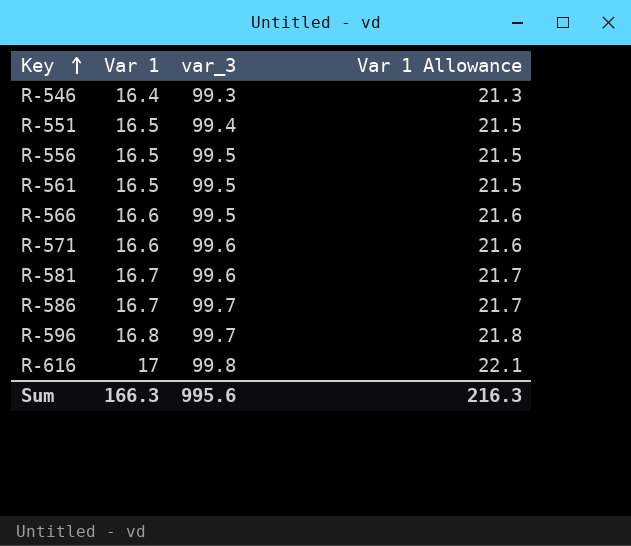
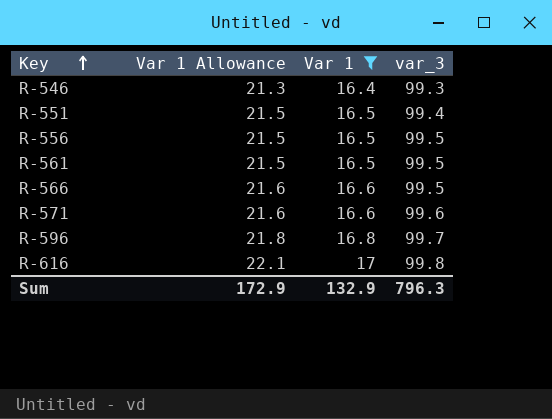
filter: none -> Var 1 != 16.7
column Var 1 Allowance | position: 4 -> 2
Sum | Var 1 Allowance: 216.3 -> 172.9
Sum | Var 1: 166.3 -> 132.9
Sum | var_3: 995.6 -> 796.3

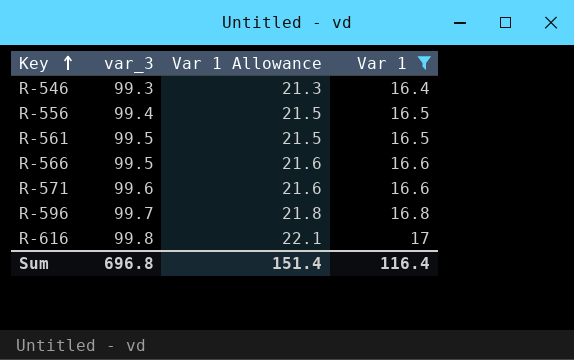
column var_3 | position: 4 -> 2
row R-551: 21.5 | 16.5 | 99.4 -> none
R-556 | var_3: 99.5 -> 99.4
Sum | var_3: 796.3 -> 696.8
Sum | Var 1 Allowance: 172.9 -> 151.4
Sum | Var 1: 132.9 -> 116.4

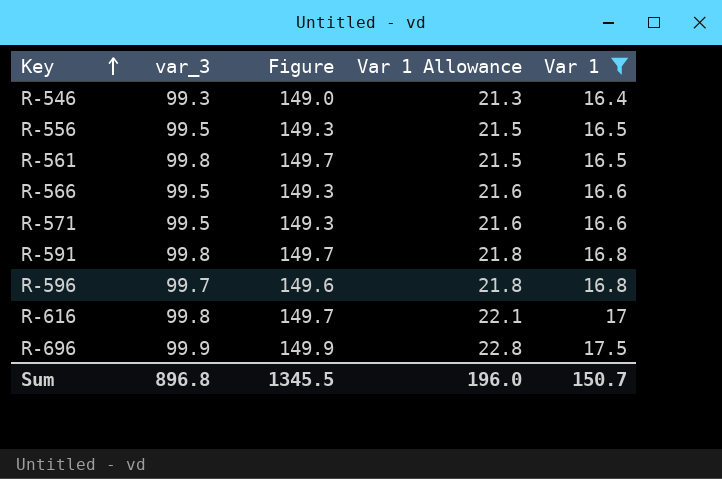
column Figure | formula: none -> [var_3] * 1.5
R-556 | var_3: 99.4 -> 99.5
R-561 | var_3: 99.5 -> 99.8
R-571 | var_3: 99.6 -> 99.5
row R-591: none -> 99.8 | 149.7 | 21.8 | 16.8
row R-696: none -> 99.9 | 149.9 | 22.8 | 17.5
Sum | var_3: 696.8 -> 896.8
Sum | Var 1 Allowance: 151.4 -> 196.0
Sum | Var 1: 116.4 -> 150.7

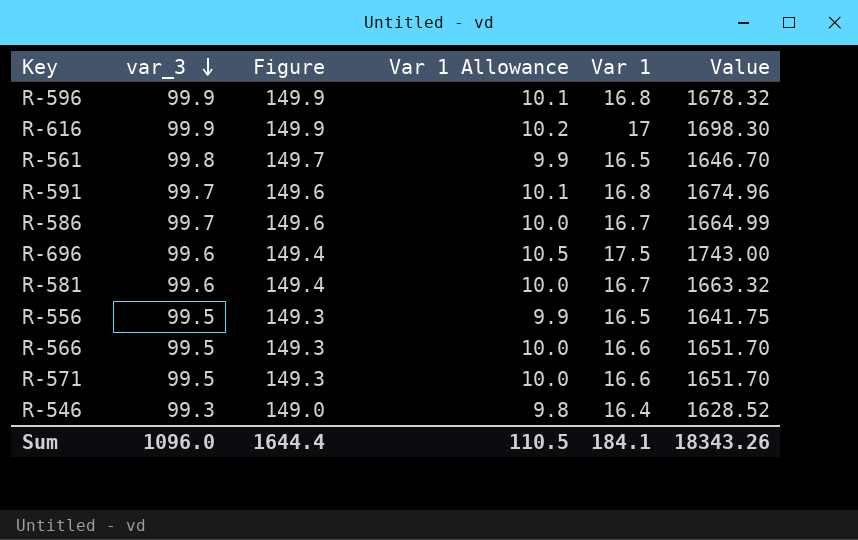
filter: Var 1 != 16.7 -> none
row order: Key ascending -> var_3 descending
column Var 1 Allowance | formula: [Var 1] * 1.3 -> [Var 1] * 0.6
column Value | formula: none -> [var_3] * [Var 1]
R-596 | var_3: 99.7 -> 99.9
R-596 | Figure: 149.6 -> 149.9
R-616 | var_3: 99.8 -> 99.9
R-616 | Figure: 149.7 -> 149.9
R-591 | var_3: 99.8 -> 99.7
R-591 | Figure: 149.7 -> 149.6
R-696 | var_3: 99.9 -> 99.6
R-696 | Figure: 149.9 -> 149.4
Sum | var_3: 896.8 -> 1096.0
Sum | Figure: 1345.5 -> 1644.4
Sum | Var 1 Allowance: 196.0 -> 110.5
Sum | Var 1: 150.7 -> 184.1

